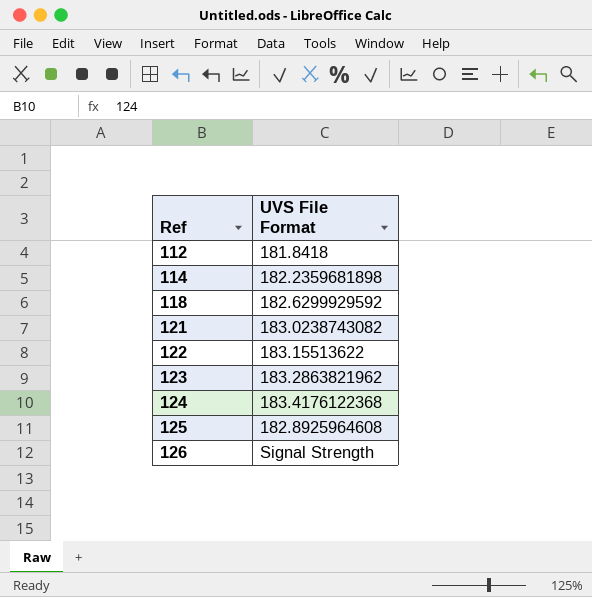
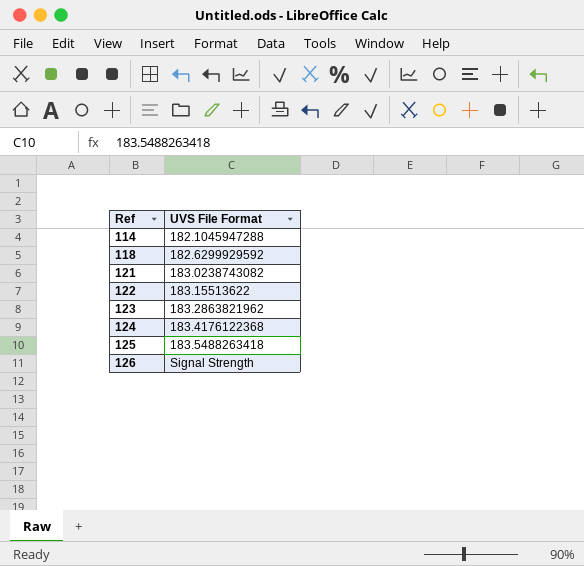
row 112: 181.8418 -> none
114 | UVS File Format: 182.2359681898 -> 182.1045947288
125 | UVS File Format: 182.8925964608 -> 183.5488263418

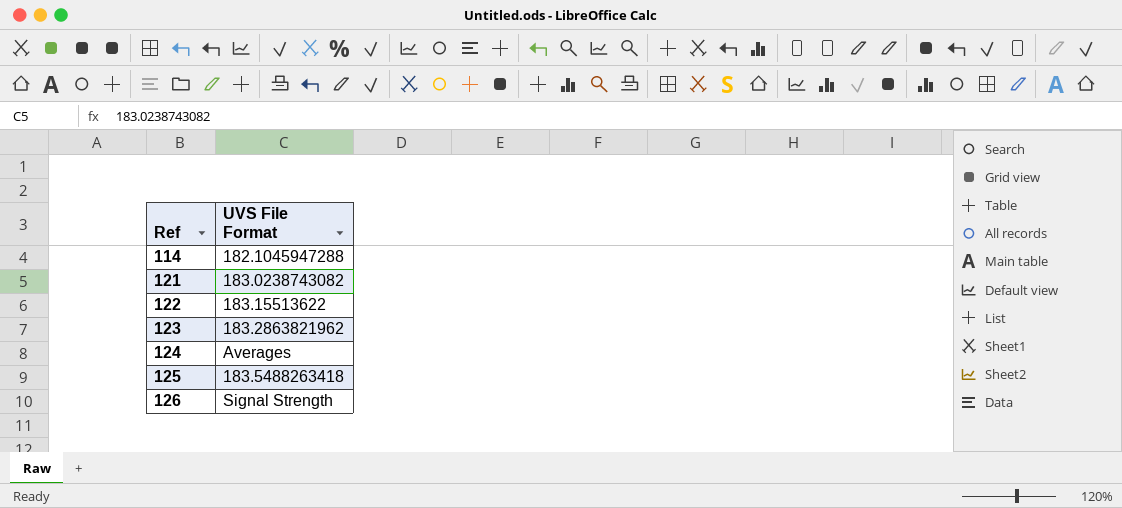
row 118: 182.6299929592 -> none
124 | UVS File Format: 183.4176122368 -> Averages

